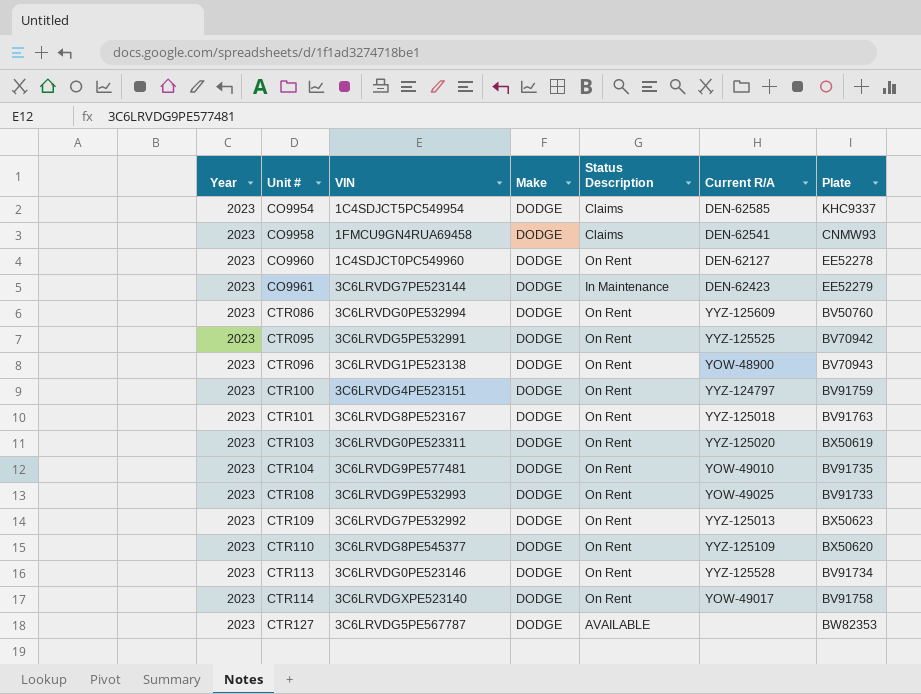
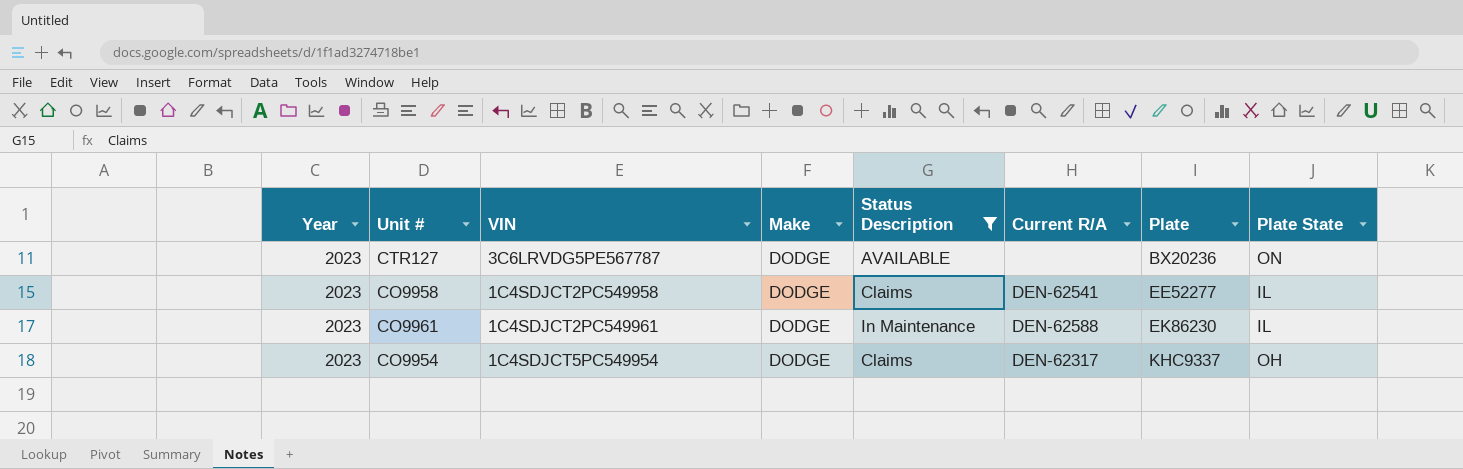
filter: none -> Status Description != On Rent
row order: Unit # ascending -> Plate ascending
column Plate State | position: none -> 8
CTR127 | Plate: BW82353 -> BX20236
CO9958 | VIN: 1FMCU9GN4RUA69458 -> 1C4SDJCT2PC549958
CO9958 | Plate: CNMW93 -> EE52277
CO9961 | VIN: 3C6LRVDG7PE523144 -> 1C4SDJCT2PC549961
CO9961 | Current R/A: DEN-62423 -> DEN-62588
CO9961 | Plate: EE52279 -> EK86230
CO9954 | Current R/A: DEN-62585 -> DEN-62317

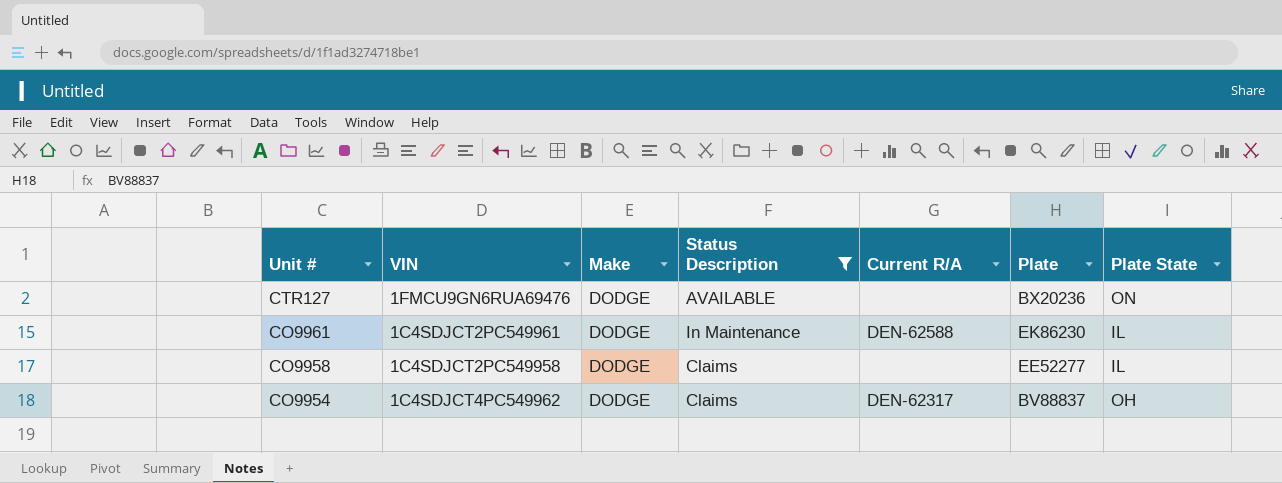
row order: Plate ascending -> Unit # descending
column Year | position: 1 -> none
CTR127 | VIN: 3C6LRVDG5PE567787 -> 1FMCU9GN6RUA69476
CO9958 | Current R/A: DEN-62541 -> none
CO9954 | VIN: 1C4SDJCT5PC549954 -> 1C4SDJCT4PC549962
CO9954 | Plate: KHC9337 -> BV88837

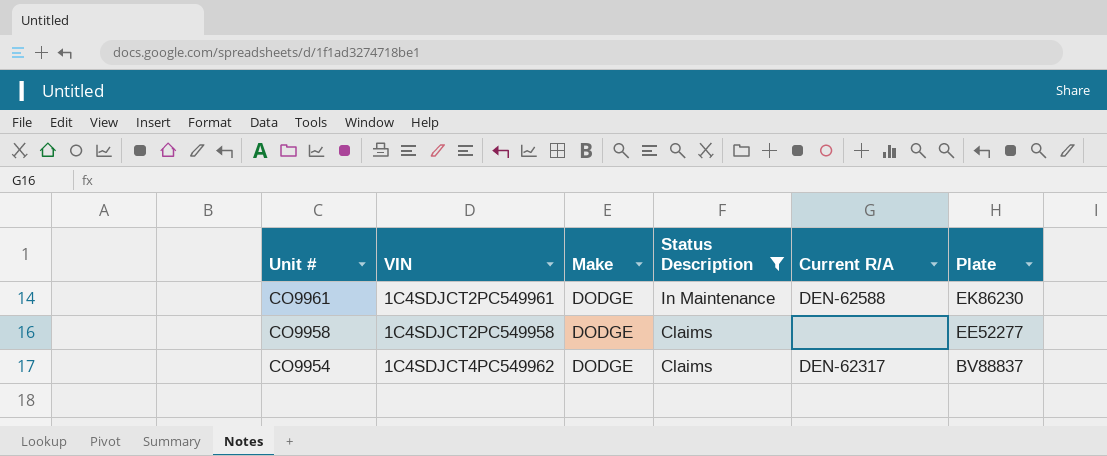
column Plate State | position: 7 -> none
row CTR127: 1FMCU9GN6RUA69476 | DODGE | AVAILABLE | none | BX20236 | ON -> none

